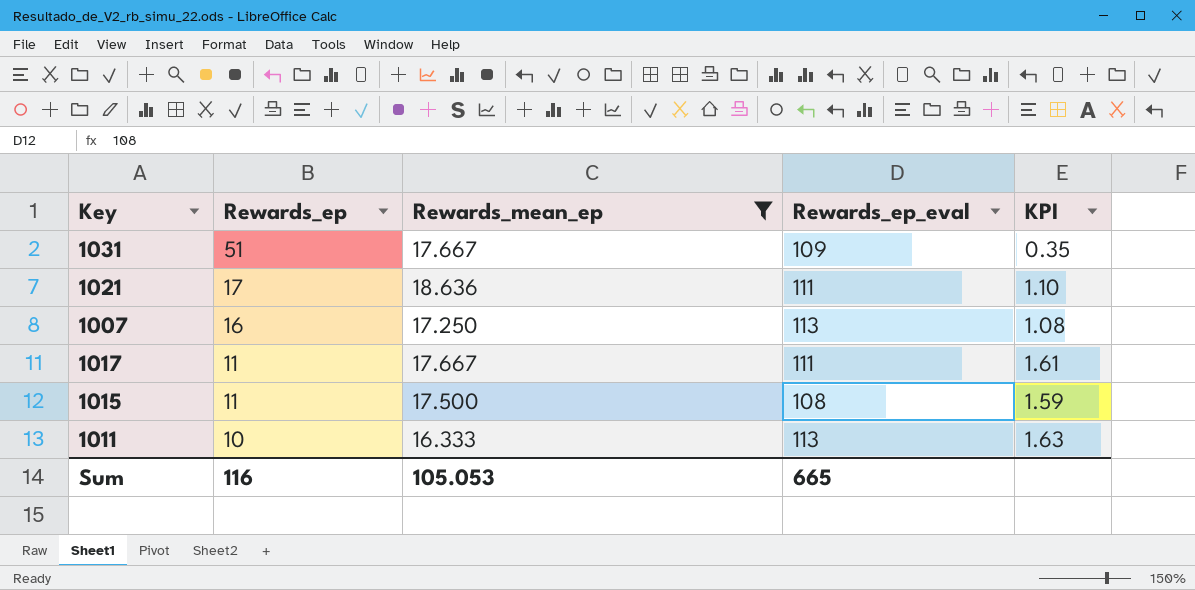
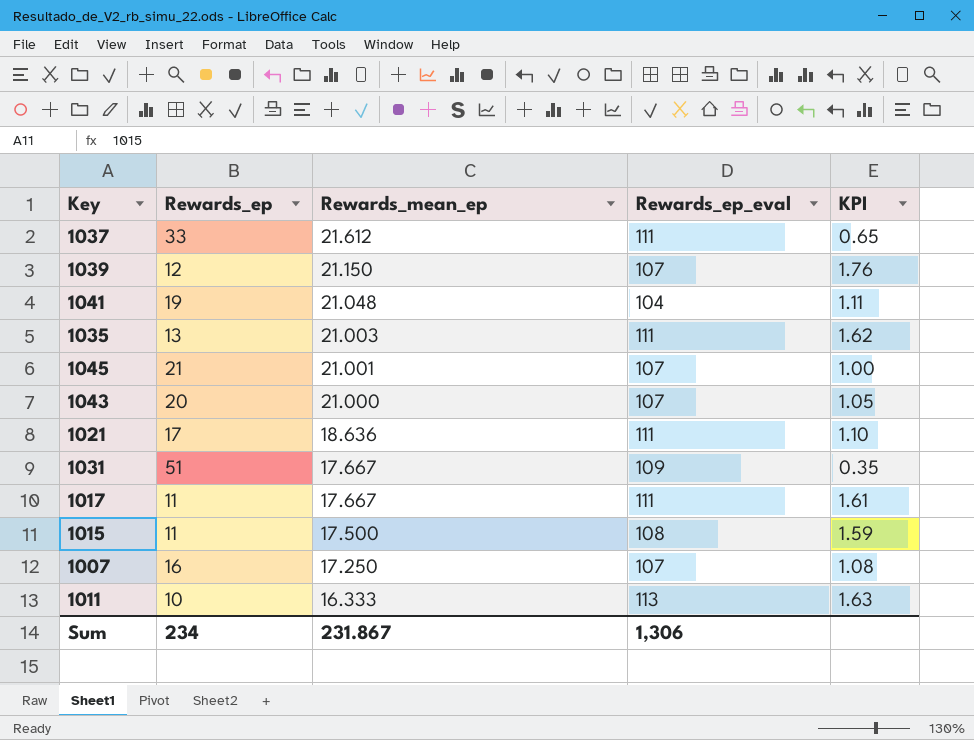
filter: Rewards_mean_ep <= 18.636 -> none
row order: Rewards_ep descending -> Rewards_mean_ep descending
1007 | Rewards_ep_eval: 113 -> 107
Sum | Rewards_ep: 116 -> 234
Sum | Rewards_mean_ep: 105.053 -> 231.867
Sum | Rewards_ep_eval: 665 -> 1,306

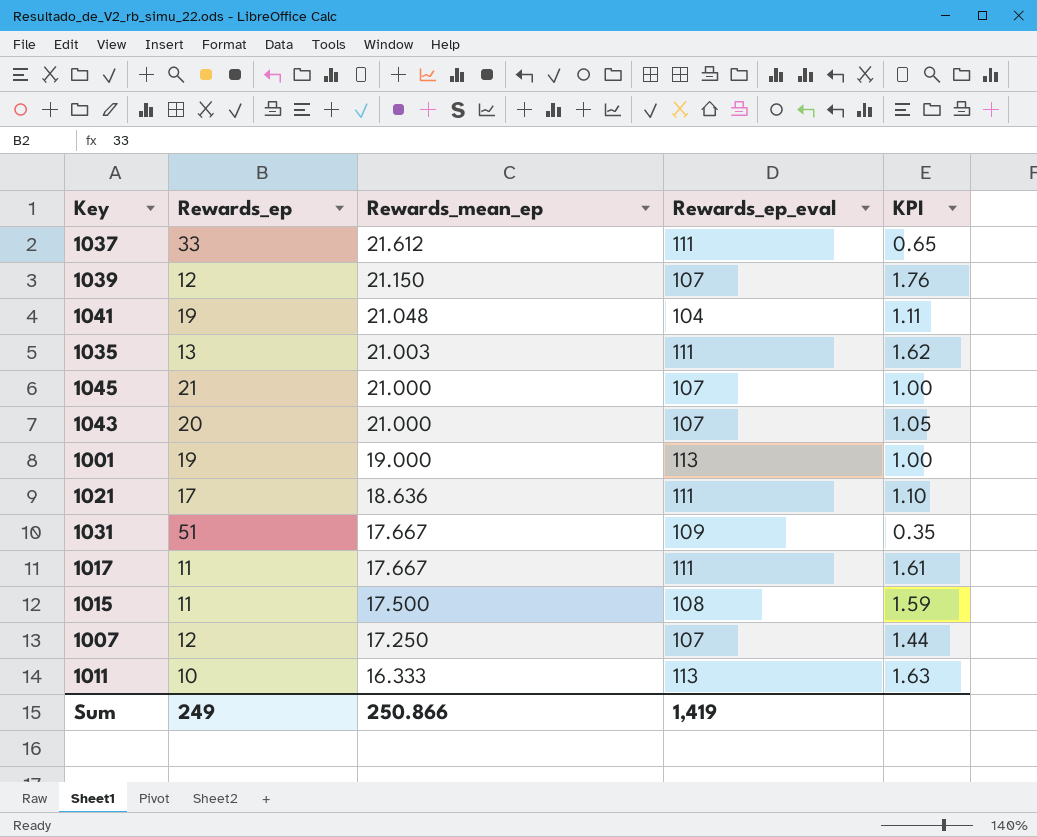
1045 | Rewards_mean_ep: 21.001 -> 21.000
row 1001: none -> 19 | 19.000 | 113 | 1.00
1007 | Rewards_ep: 16 -> 12
1007 | KPI: 1.08 -> 1.44
Sum | Rewards_ep: 234 -> 249
Sum | Rewards_mean_ep: 231.867 -> 250.866
Sum | Rewards_ep_eval: 1,306 -> 1,419

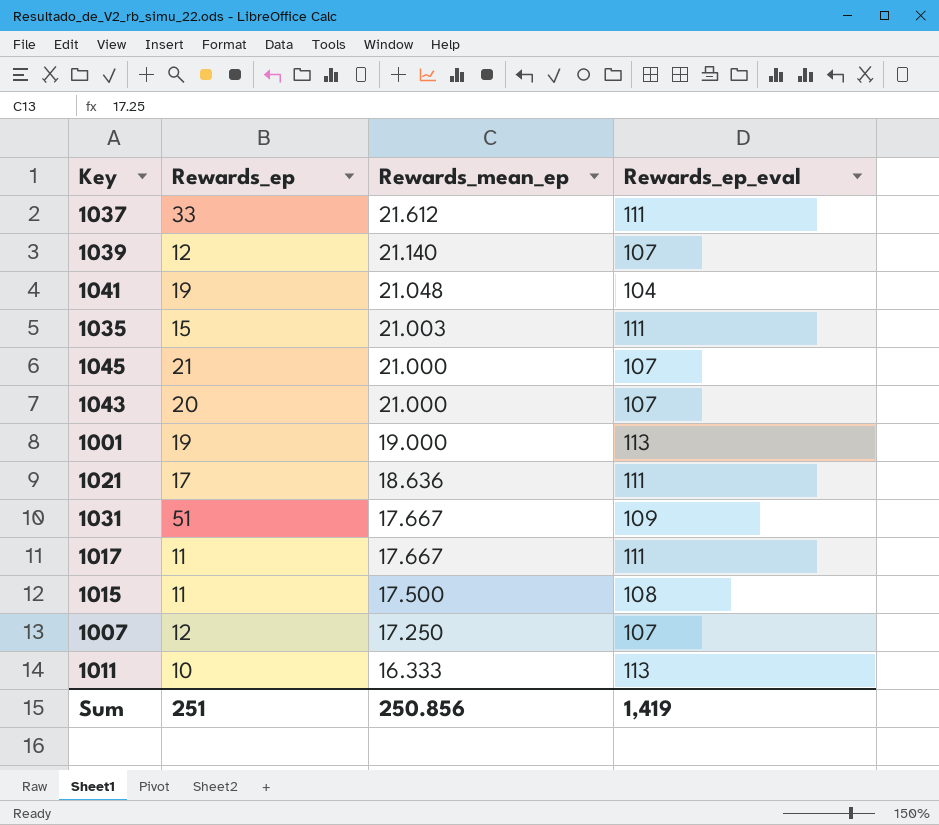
column KPI | formula: [Rewards_mean_ep] / [Rewards_ep] -> none
1039 | Rewards_mean_ep: 21.150 -> 21.140
1035 | Rewards_ep: 13 -> 15
Sum | Rewards_ep: 249 -> 251
Sum | Rewards_mean_ep: 250.866 -> 250.856

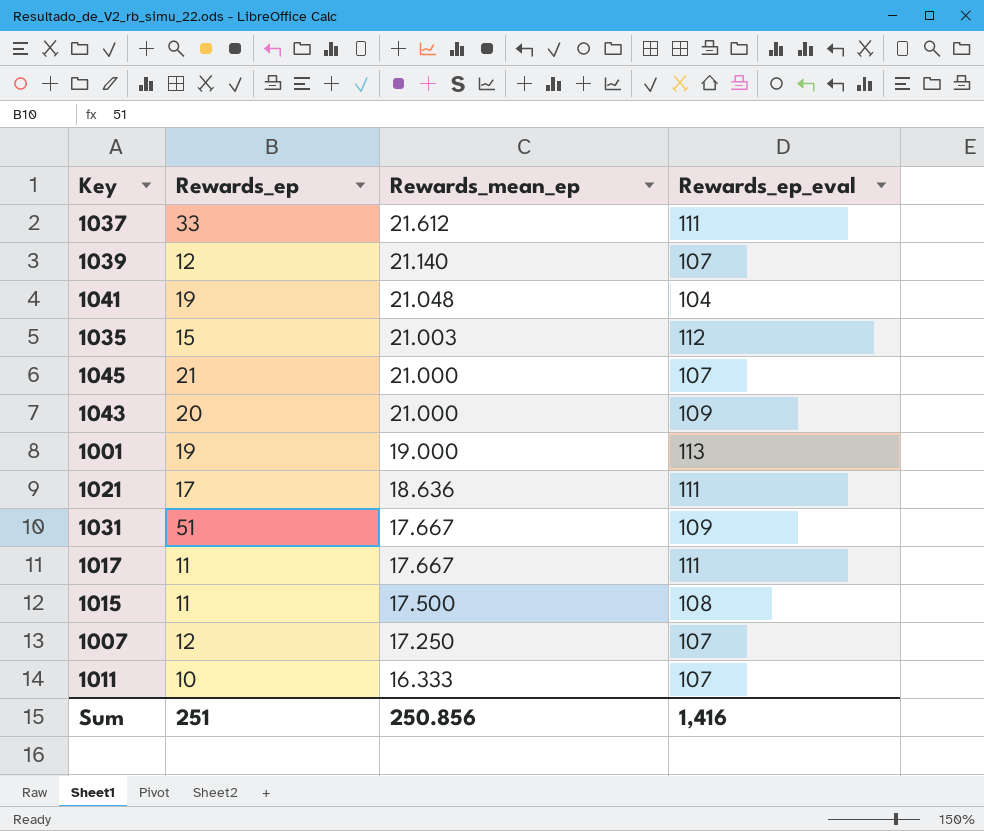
1035 | Rewards_ep_eval: 111 -> 112
1043 | Rewards_ep_eval: 107 -> 109
1011 | Rewards_ep_eval: 113 -> 107
Sum | Rewards_ep_eval: 1,419 -> 1,416

